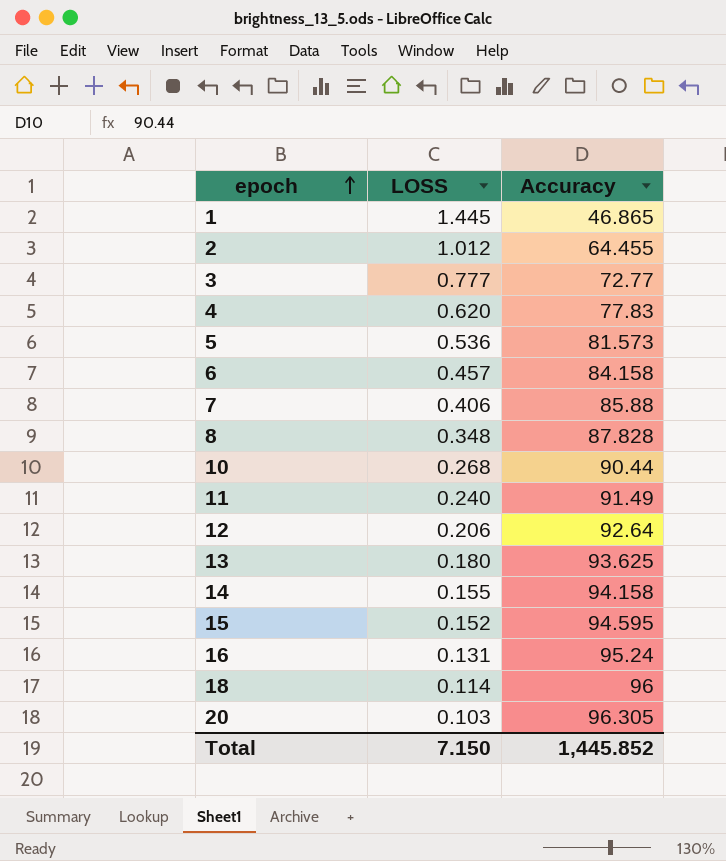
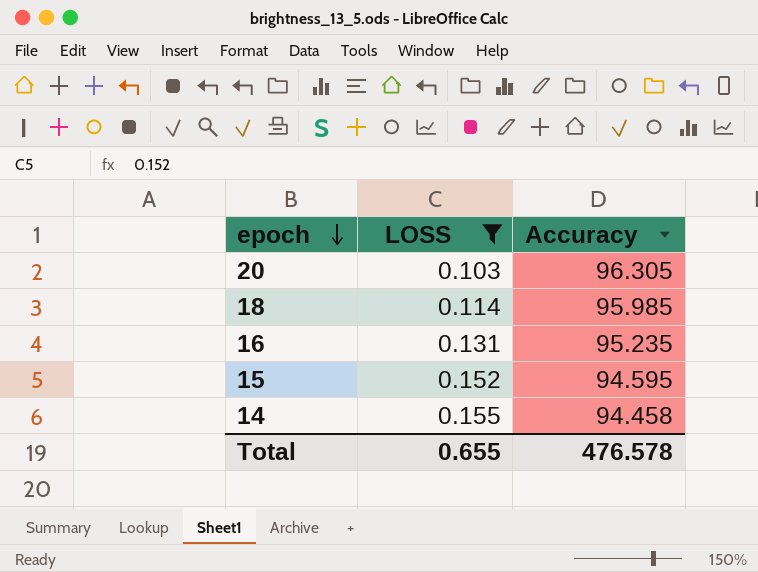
filter: none -> LOSS <= 0.155
row order: epoch ascending -> epoch descending
18 | Accuracy: 96 -> 95.985
16 | Accuracy: 95.24 -> 95.235
14 | Accuracy: 94.158 -> 94.458
Total | LOSS: 7.150 -> 0.655
Total | Accuracy: 1,445.852 -> 476.578

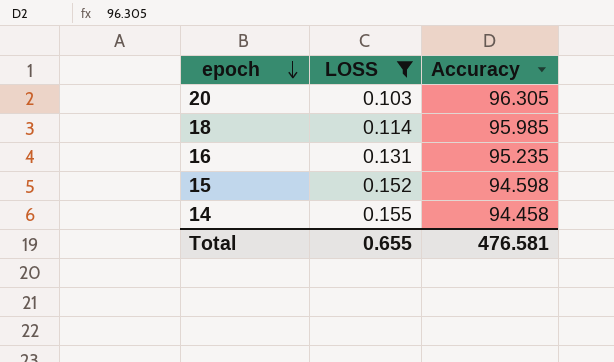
15 | Accuracy: 94.595 -> 94.598
Total | Accuracy: 476.578 -> 476.581

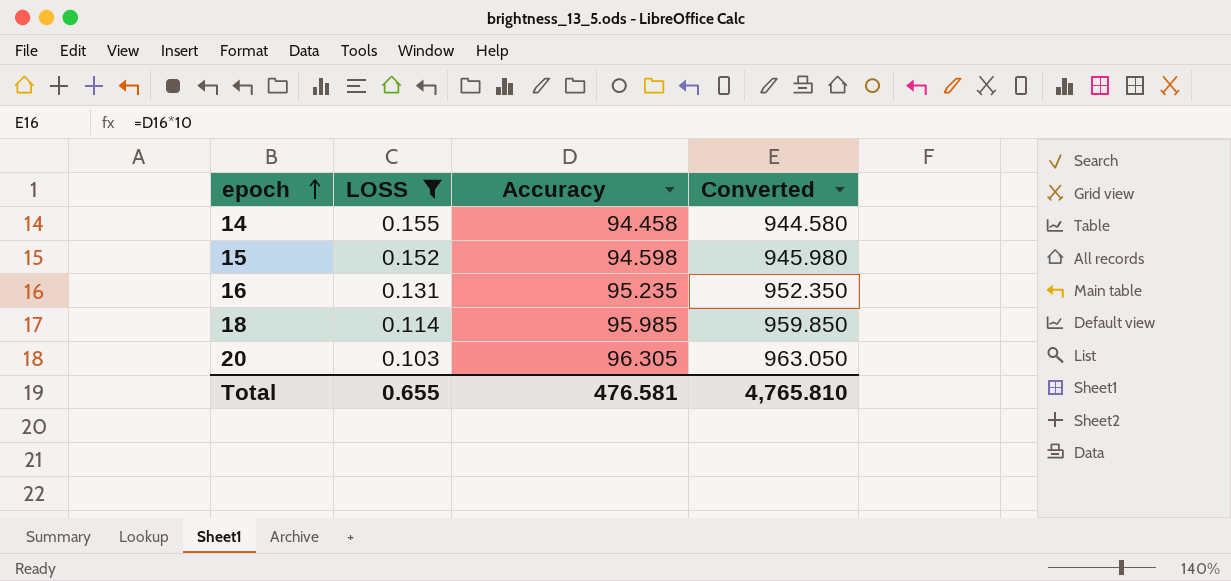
row order: epoch descending -> epoch ascending
column Converted | formula: none -> [Accuracy] * 10

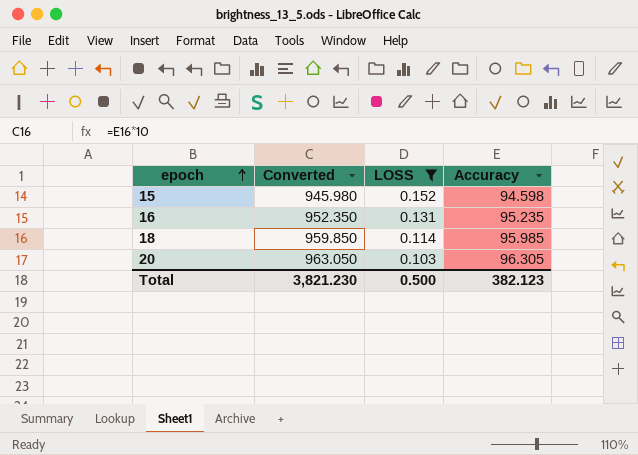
column Converted | position: 4 -> 2
row 14: 0.155 | 94.458 | 944.580 -> none
Total | Converted: 4,765.810 -> 3,821.230
Total | LOSS: 0.655 -> 0.500
Total | Accuracy: 476.581 -> 382.123

